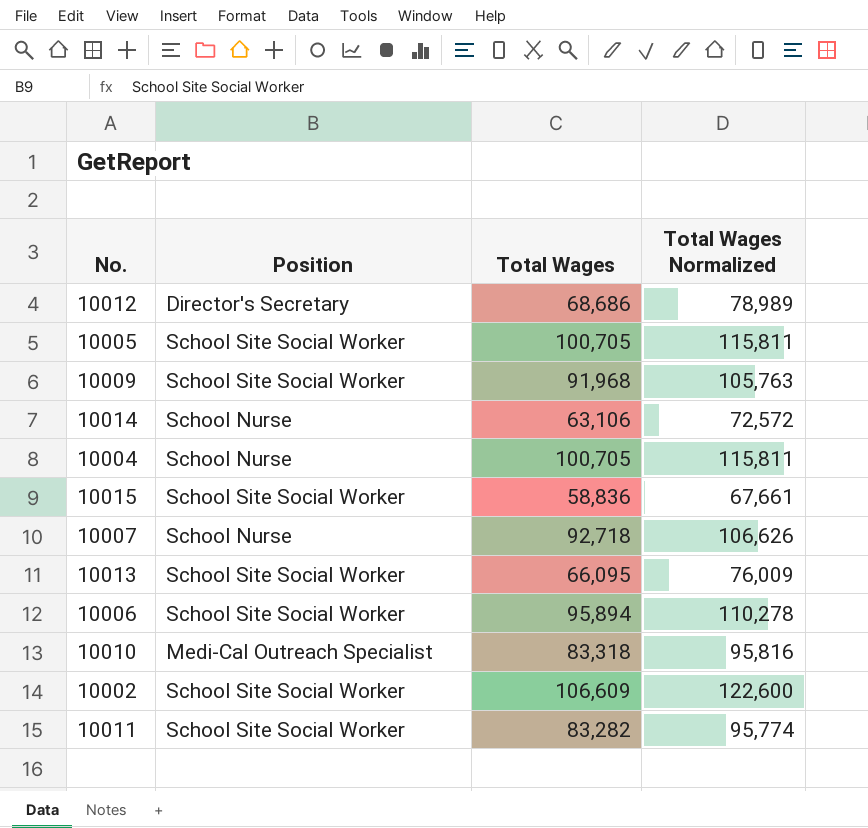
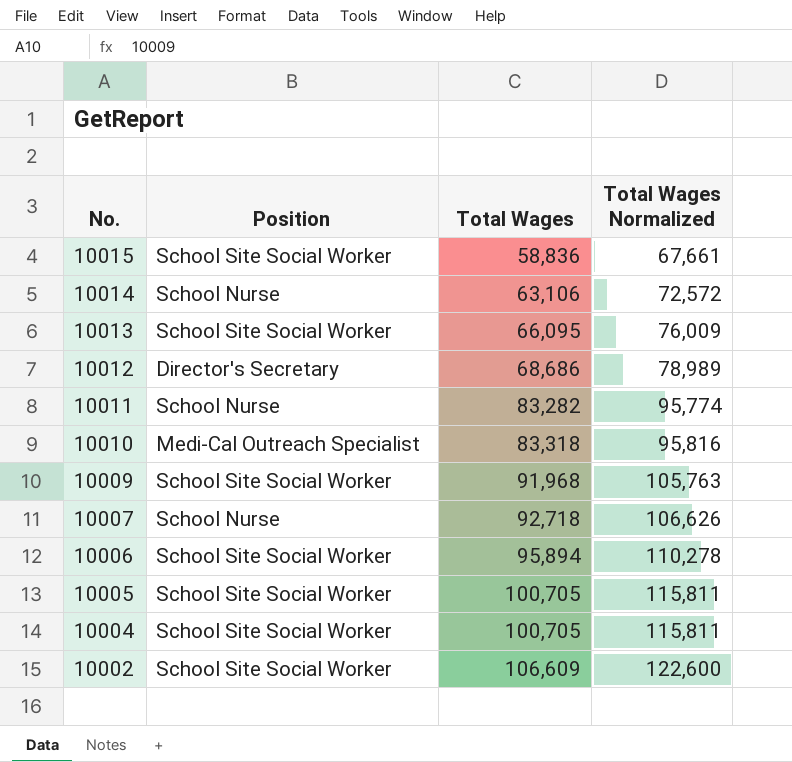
row order: none -> No. descending
10011 | Position: School Site Social Worker -> School Nurse
10004 | Position: School Nurse -> School Site Social Worker

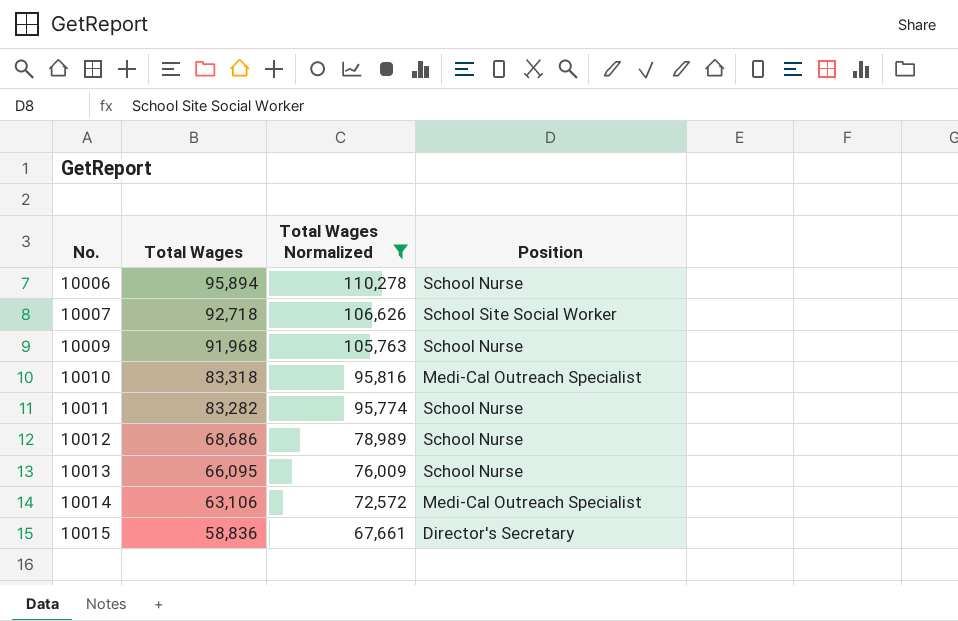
filter: none -> Total Wages Normalized <= 110,278
row order: No. descending -> No. ascending
column Position | position: 2 -> 4
10006 | Position: School Site Social Worker -> School Nurse
10007 | Position: School Nurse -> School Site Social Worker
10009 | Position: School Site Social Worker -> School Nurse
10012 | Position: Director's Secretary -> School Nurse
10013 | Position: School Site Social Worker -> School Nurse
10014 | Position: School Nurse -> Medi-Cal Outreach Specialist
10015 | Position: School Site Social Worker -> Director's Secretary

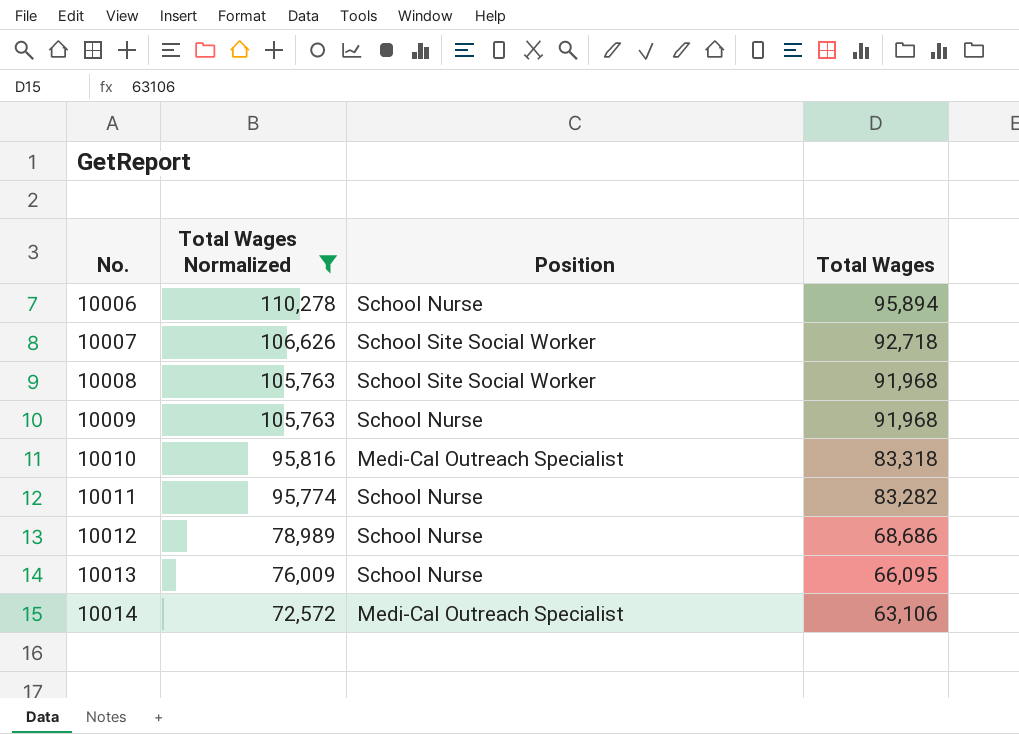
column Total Wages | position: 2 -> 4
row 10015: 58,836 | 67,661 | Director's Secretary -> none
row 10008: none -> 105,763 | School Site Social Worker | 91,968

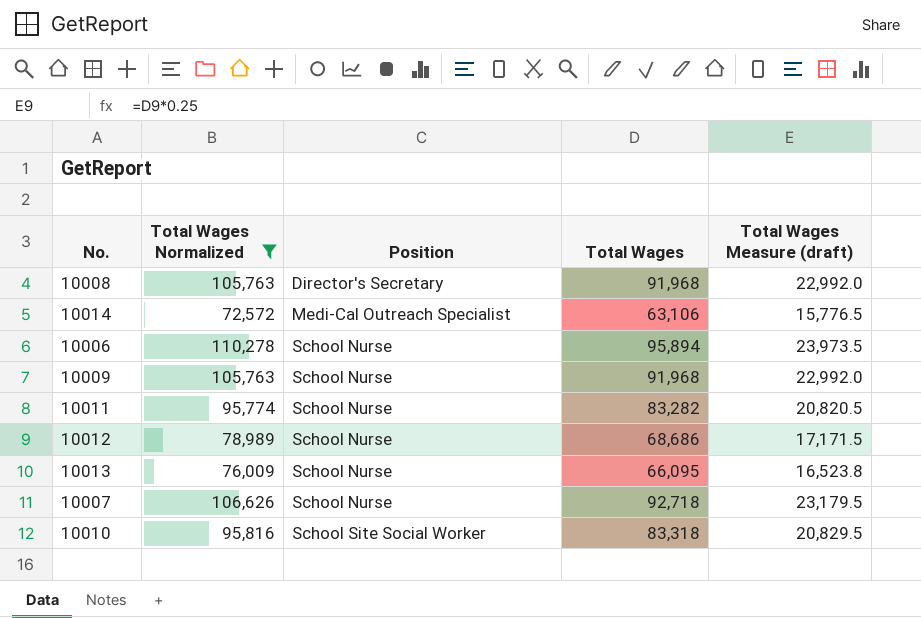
row order: No. ascending -> Position ascending
column Total Wages Measure (draft) | formula: none -> [Total Wages] * 0.25
10008 | Position: School Site Social Worker -> Director's Secretary
10007 | Position: School Site Social Worker -> School Nurse
10010 | Position: Medi-Cal Outreach Specialist -> School Site Social Worker

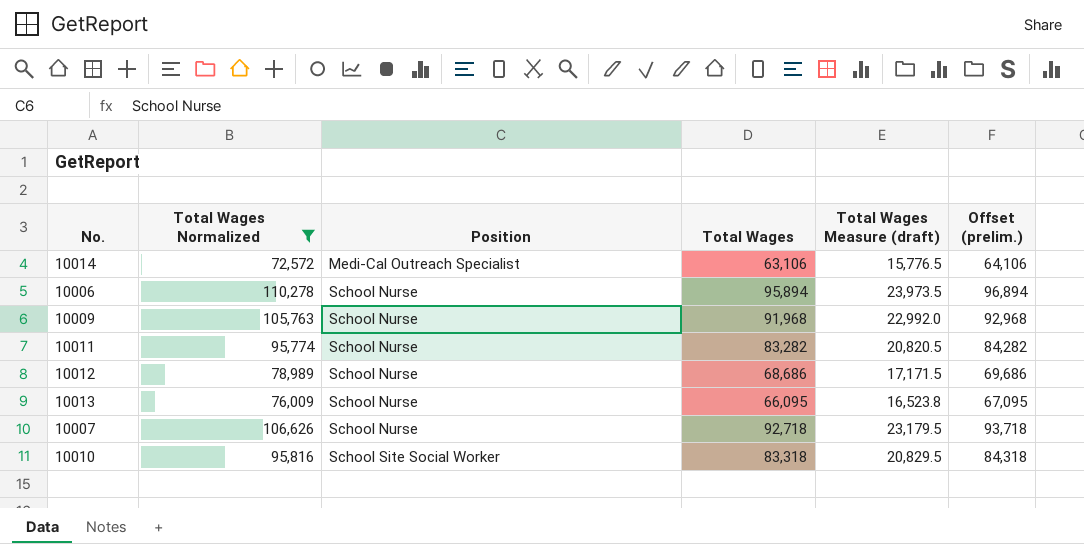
column Offset (prelim.) | formula: none -> [Total Wages] + 1000
row 10008: 105,763 | Director's Secretary | 91,968 | 22,992.0 -> none

